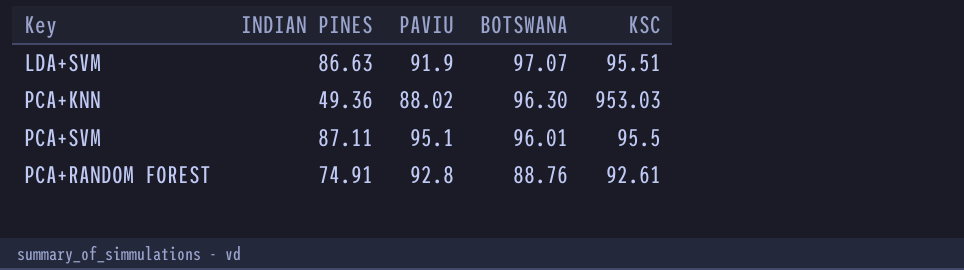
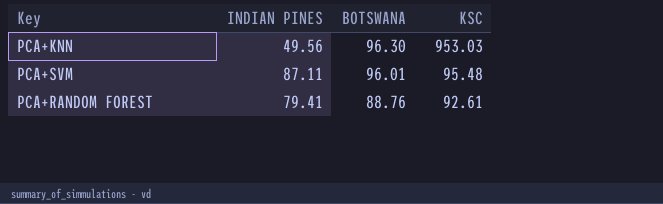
column PAVIU | position: 3 -> none
row LDA+SVM: 86.63 | 91.9 | 97.07 | 95.51 -> none
PCA+KNN | INDIAN PINES: 49.36 -> 49.56
PCA+SVM | KSC: 95.5 -> 95.48
PCA+RANDOM FOREST | INDIAN PINES: 74.91 -> 79.41

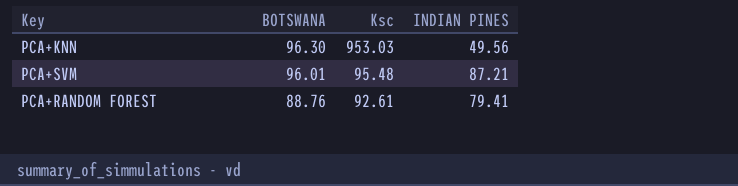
column name: KSC -> Ksc
column INDIAN PINES | position: 2 -> 4
PCA+SVM | INDIAN PINES: 87.11 -> 87.21

